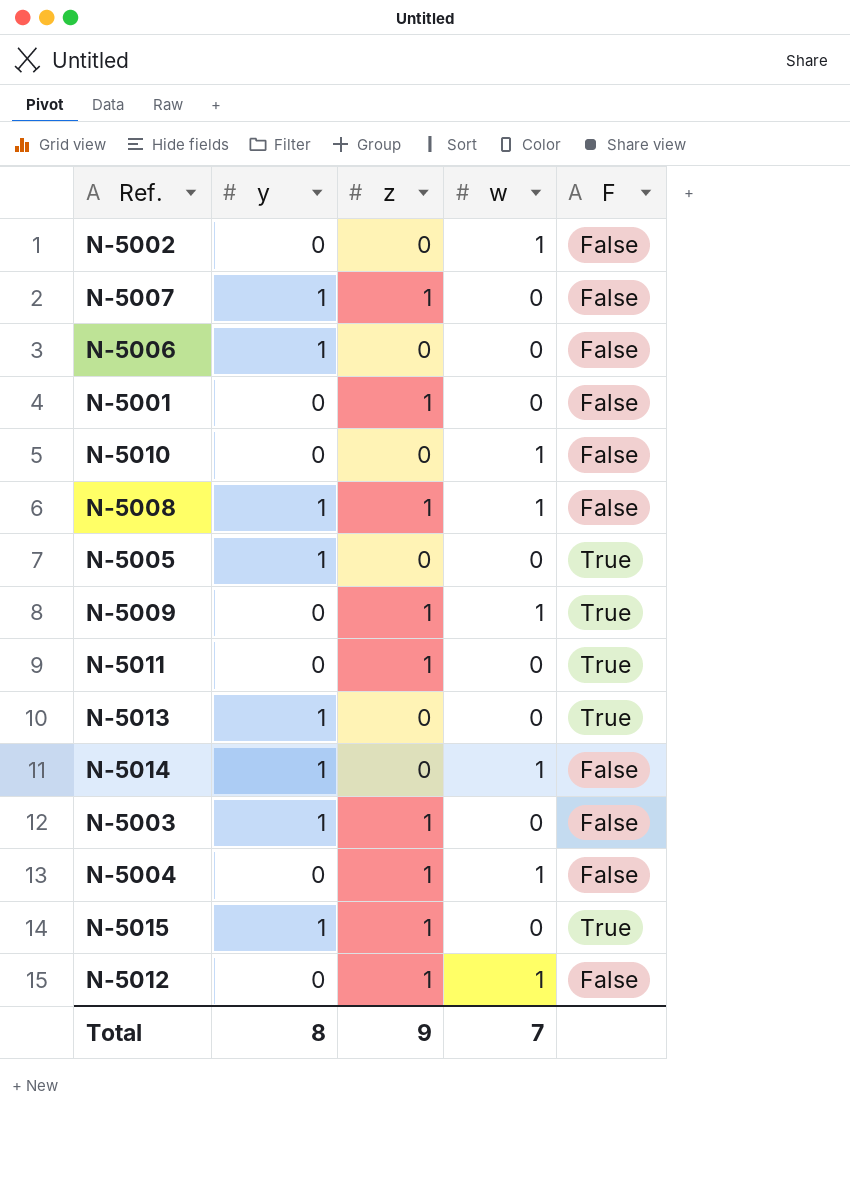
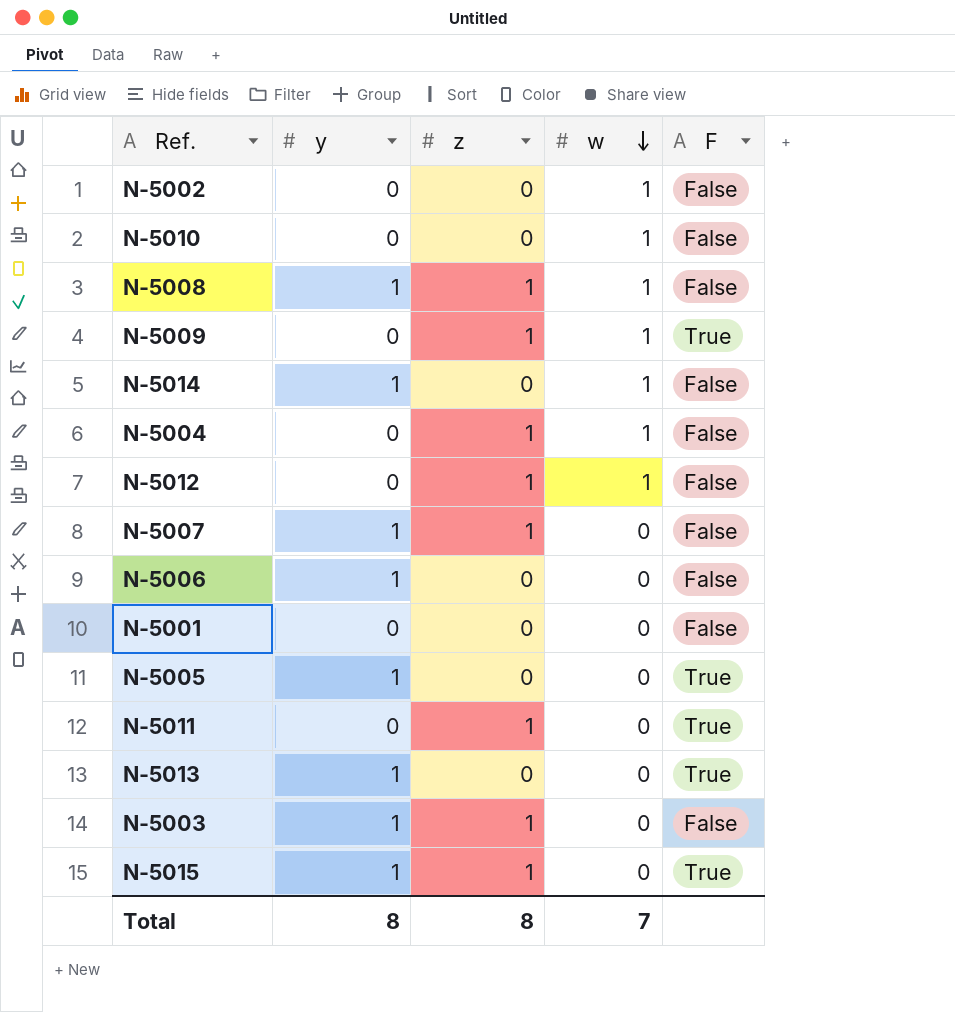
row order: none -> w descending
N-5001 | z: 1 -> 0
Total | z: 9 -> 8

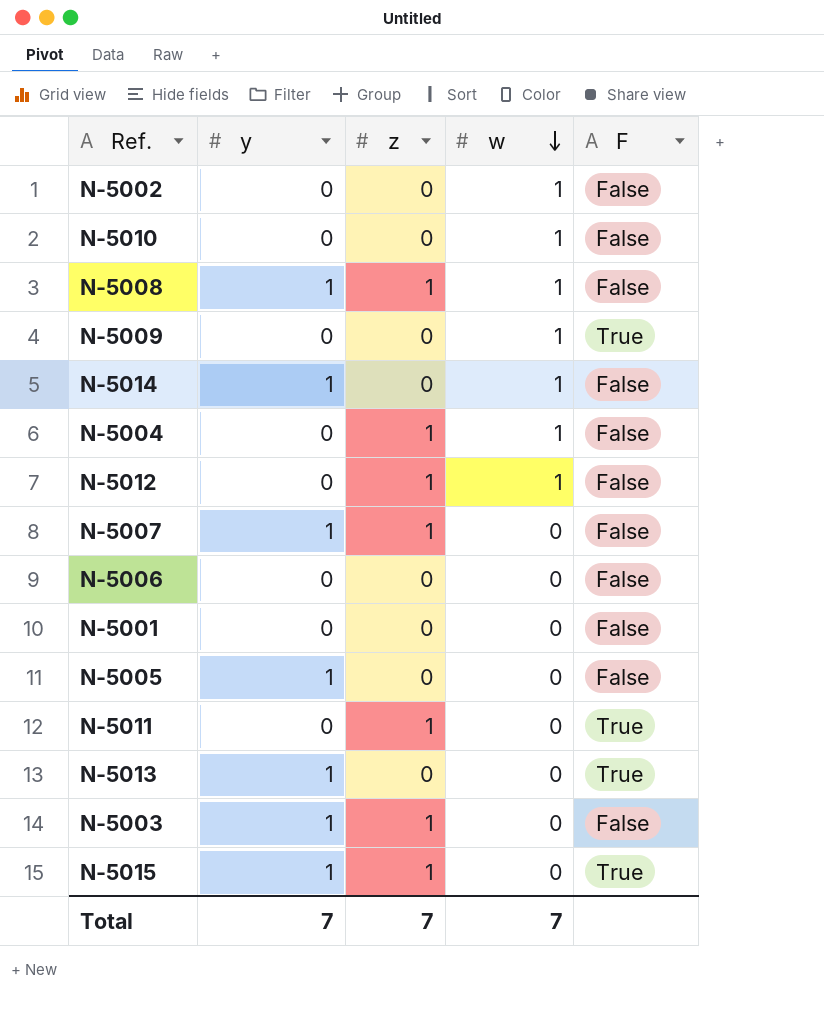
N-5009 | z: 1 -> 0
N-5006 | y: 1 -> 0
N-5005 | F: True -> False
Total | y: 8 -> 7
Total | z: 8 -> 7

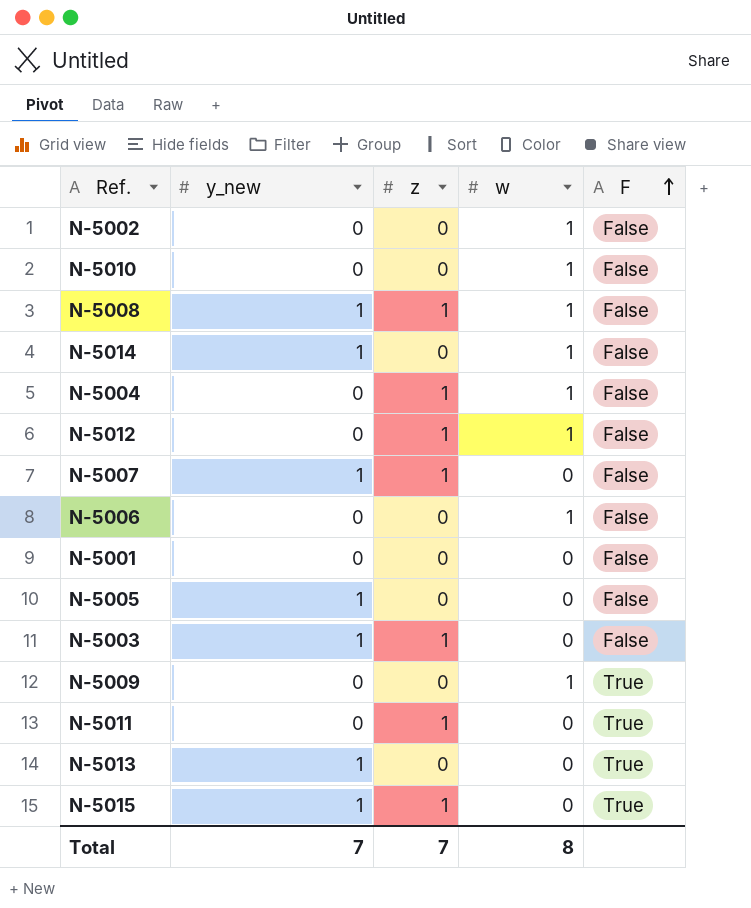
row order: w descending -> F ascending
column name: y -> y_new
N-5006 | w: 0 -> 1
Total | w: 7 -> 8

